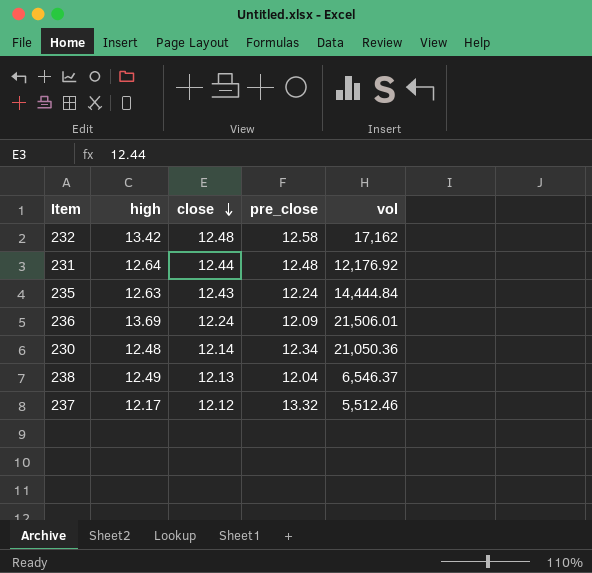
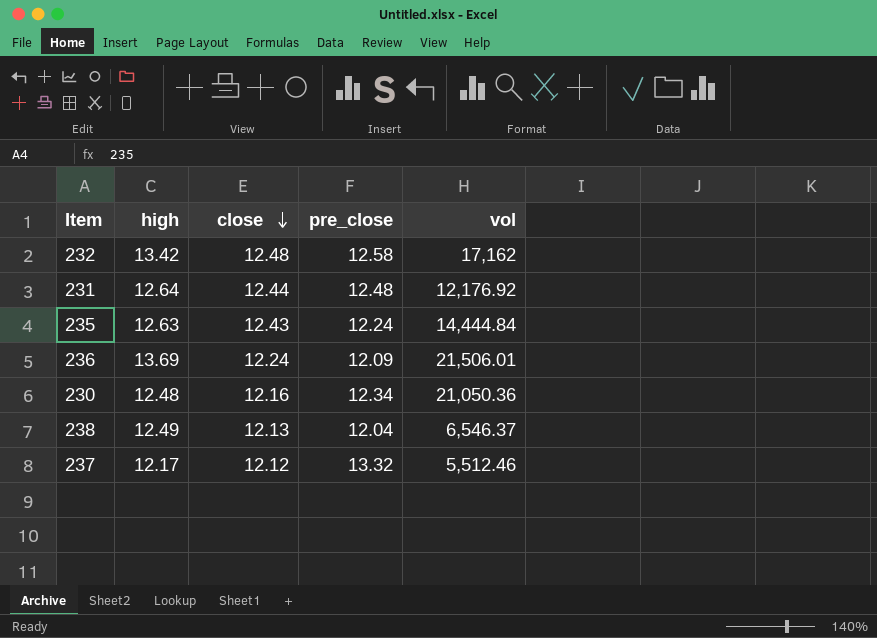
230 | close: 12.14 -> 12.16

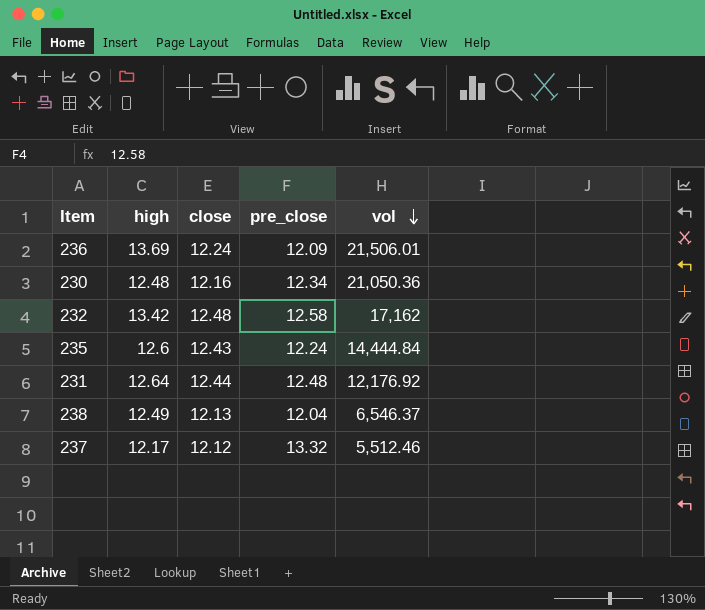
row order: close descending -> vol descending
235 | high: 12.63 -> 12.6

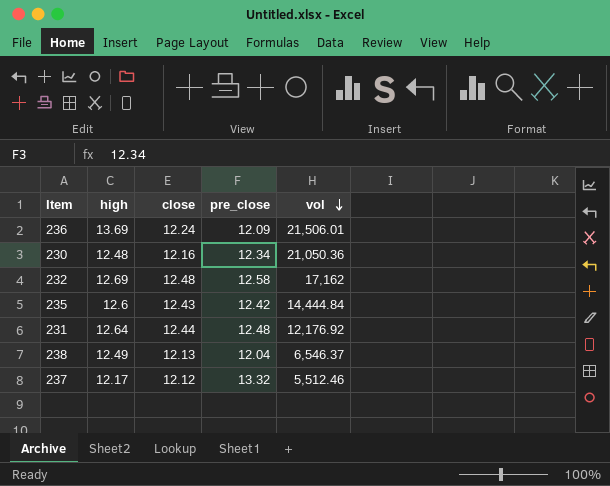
232 | high: 13.42 -> 12.69
235 | pre_close: 12.24 -> 12.42

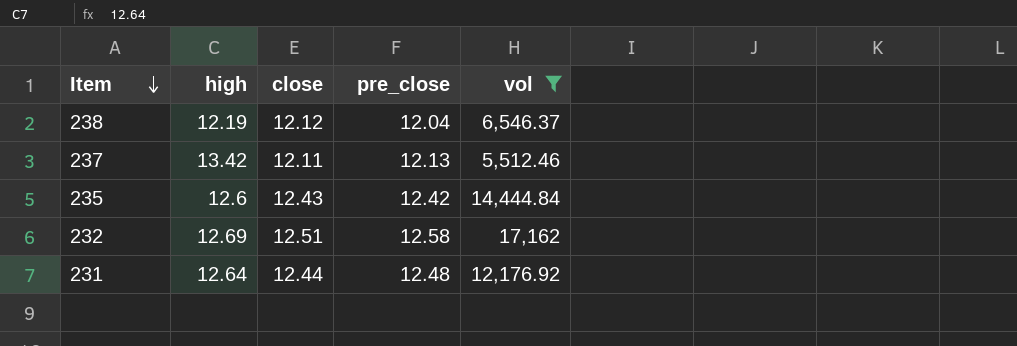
filter: none -> vol <= 17,162
row order: vol descending -> Item descending
238 | high: 12.49 -> 12.19
238 | close: 12.13 -> 12.12
237 | high: 12.17 -> 13.42
237 | close: 12.12 -> 12.11
237 | pre_close: 13.32 -> 12.13
232 | close: 12.48 -> 12.51

